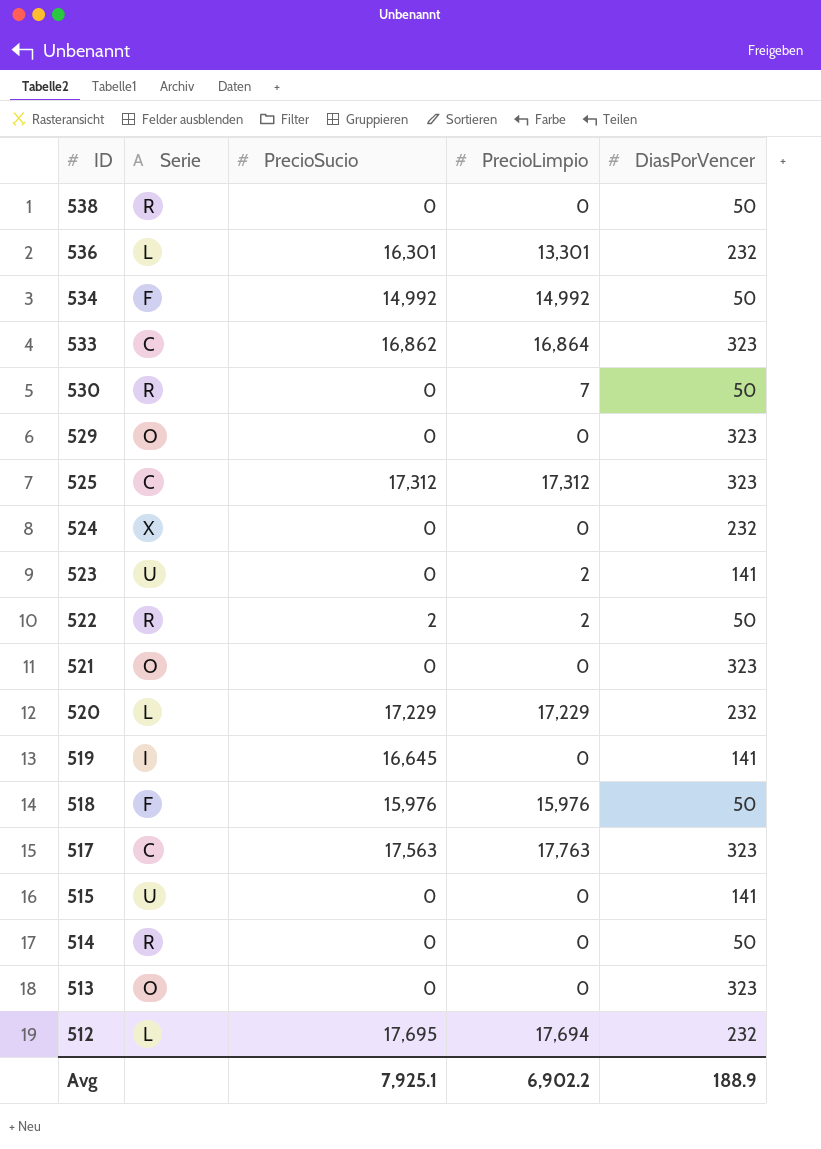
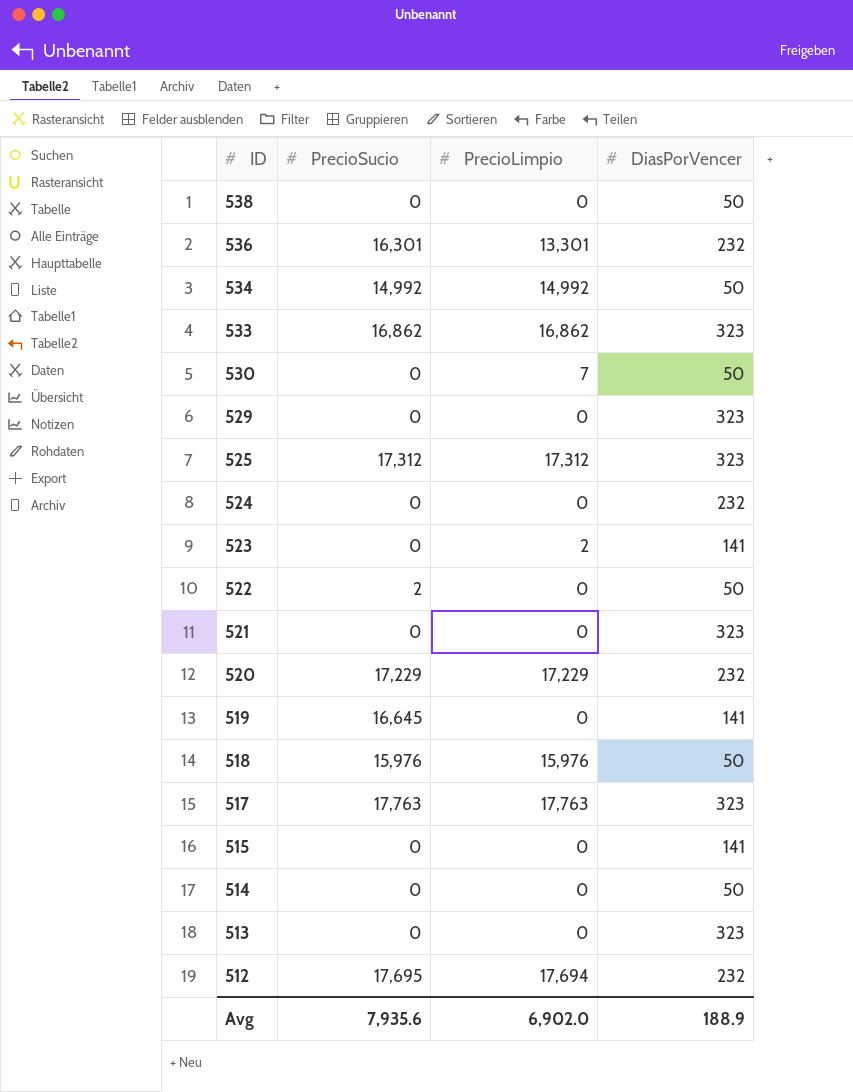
column Serie | position: 2 -> none
533 | PrecioLimpio: 16,864 -> 16,862
522 | PrecioLimpio: 2 -> 0
517 | PrecioSucio: 17,563 -> 17,763
Avg | PrecioSucio: 7,925.1 -> 7,935.6
Avg | PrecioLimpio: 6,902.2 -> 6,902.0

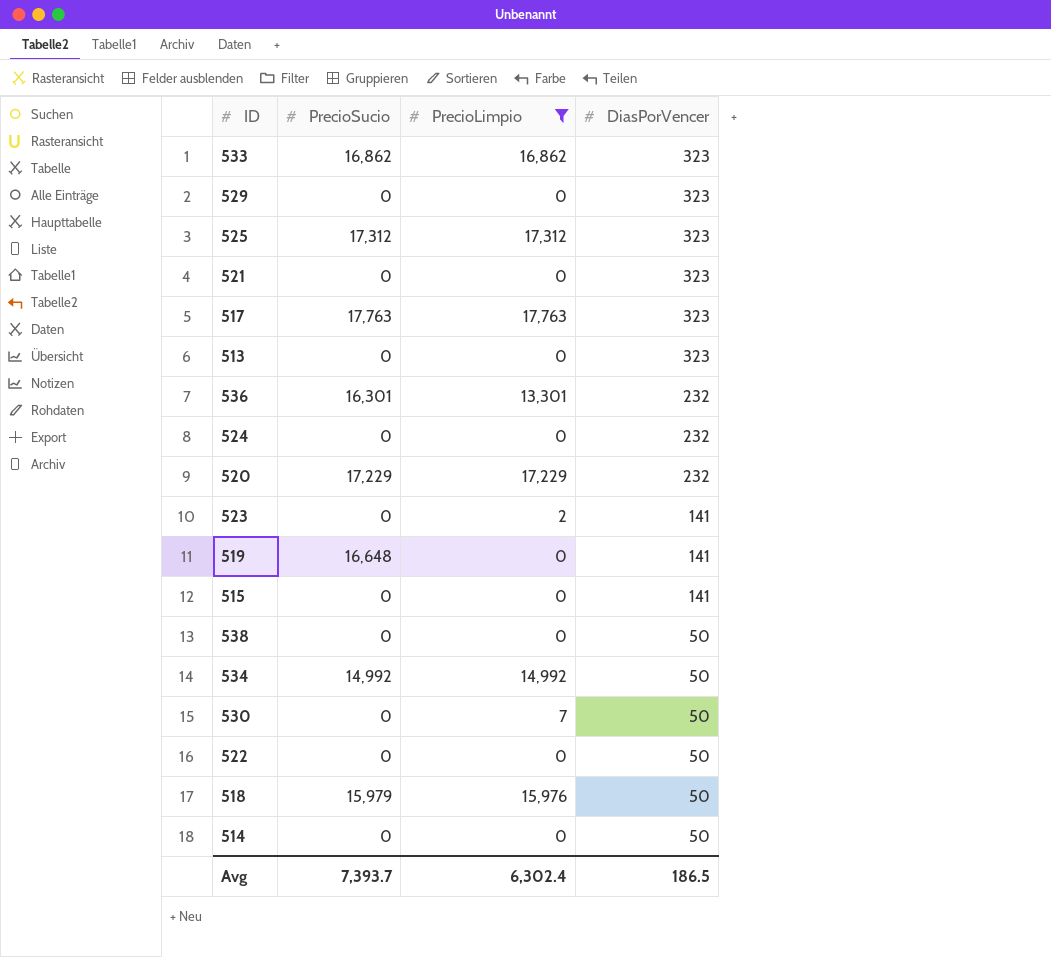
filter: none -> PrecioLimpio != 17,694
row order: ID descending -> DiasPorVencer descending
519 | PrecioSucio: 16,645 -> 16,648
522 | PrecioSucio: 2 -> 0
518 | PrecioSucio: 15,976 -> 15,979
Avg | PrecioSucio: 7,935.6 -> 7,393.7
Avg | PrecioLimpio: 6,902.0 -> 6,302.4
Avg | DiasPorVencer: 188.9 -> 186.5

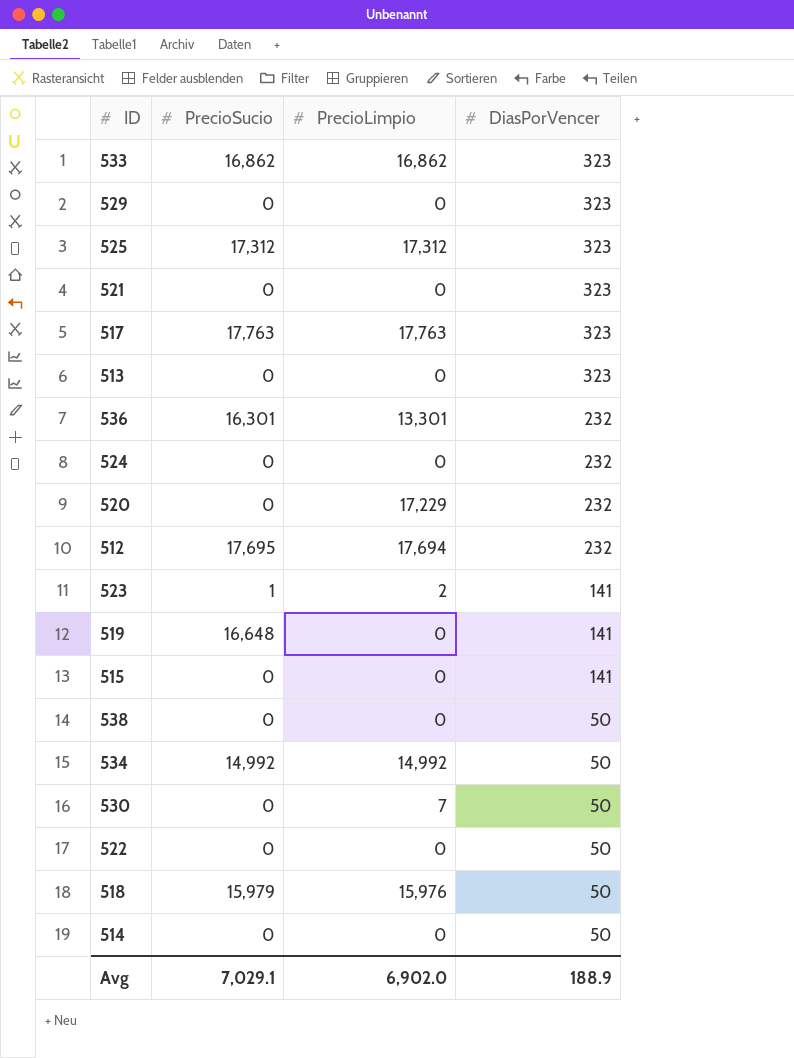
filter: PrecioLimpio != 17,694 -> none
520 | PrecioSucio: 17,229 -> 0
523 | PrecioSucio: 0 -> 1
Avg | PrecioSucio: 7,393.7 -> 7,029.1
Avg | PrecioLimpio: 6,302.4 -> 6,902.0
Avg | DiasPorVencer: 186.5 -> 188.9

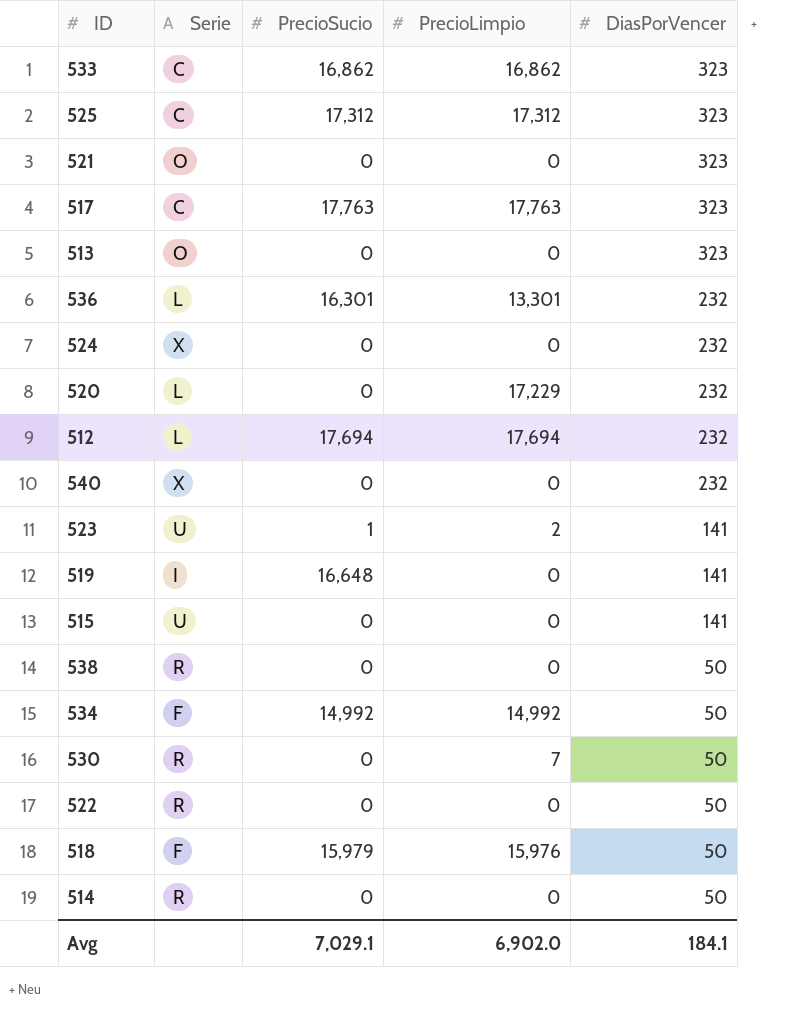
column Serie | position: none -> 2
row 529: 0 | 0 | 323 -> none
512 | PrecioSucio: 17,695 -> 17,694
row 540: none -> X | 0 | 0 | 232
Avg | DiasPorVencer: 188.9 -> 184.1

